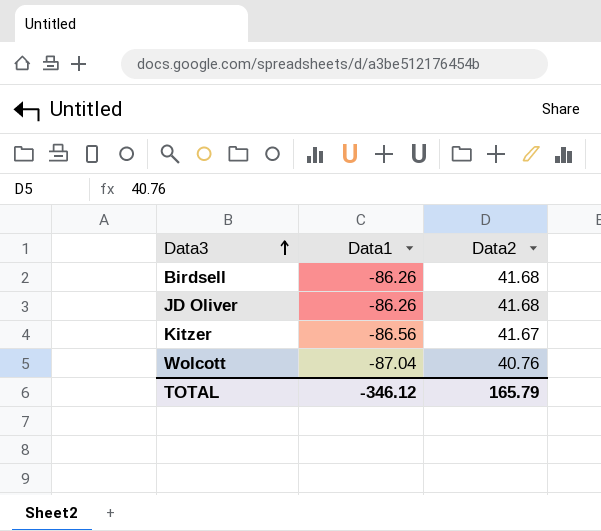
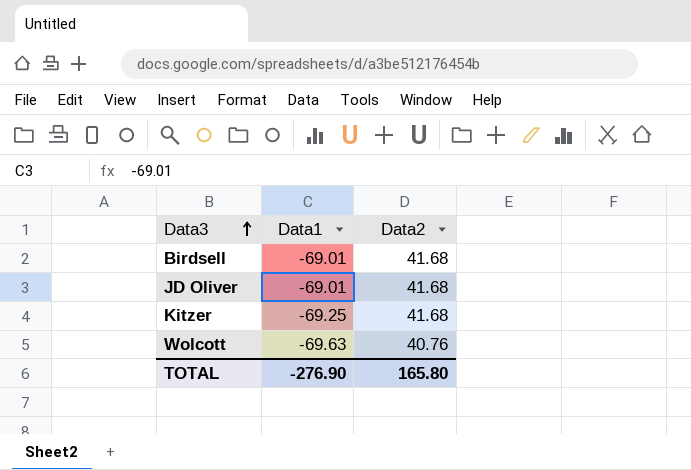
Birdsell | Data1: -86.26 -> -69.01
JD Oliver | Data1: -86.26 -> -69.01
Kitzer | Data1: -86.56 -> -69.25
Kitzer | Data2: 41.67 -> 41.68
Wolcott | Data1: -87.04 -> -69.63
TOTAL | Data1: -346.12 -> -276.90
TOTAL | Data2: 165.79 -> 165.80

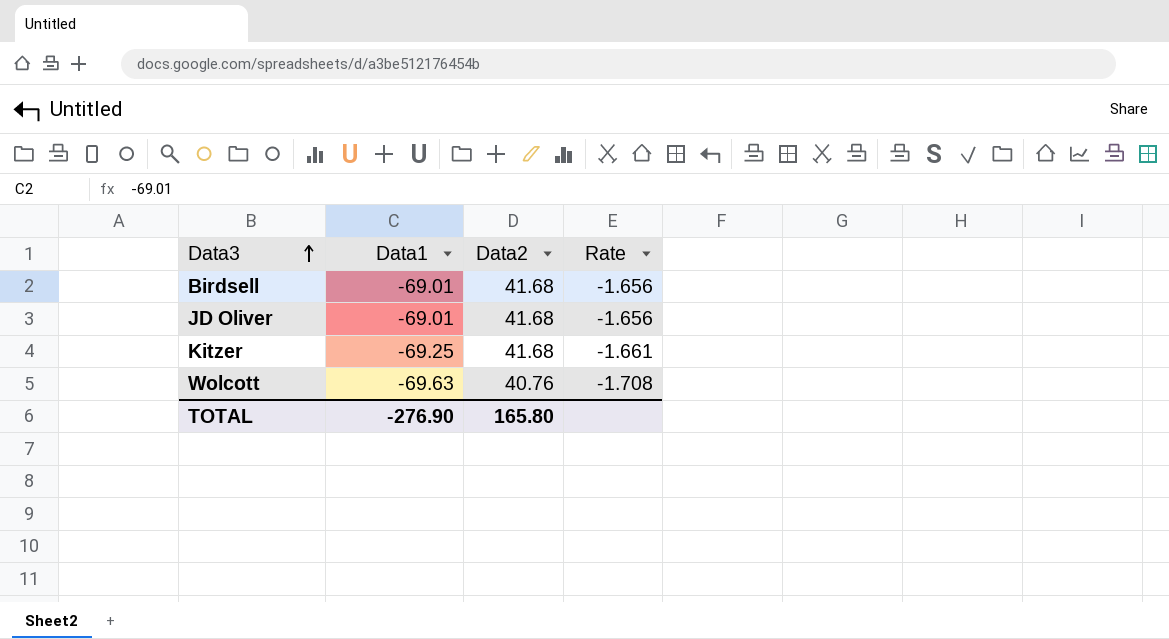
column Rate | formula: none -> [Data1] / [Data2]

